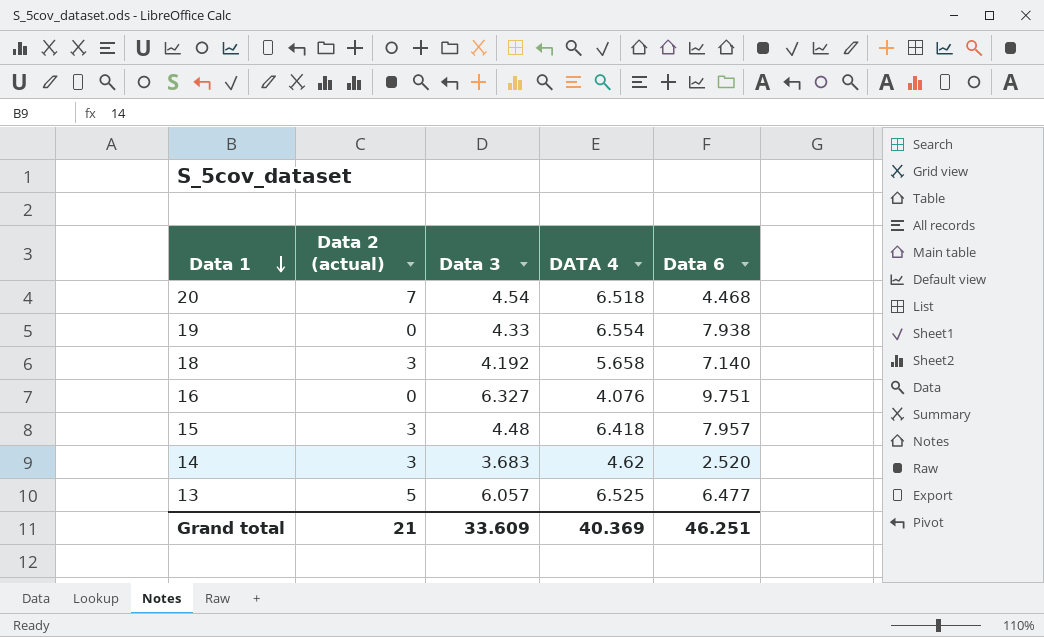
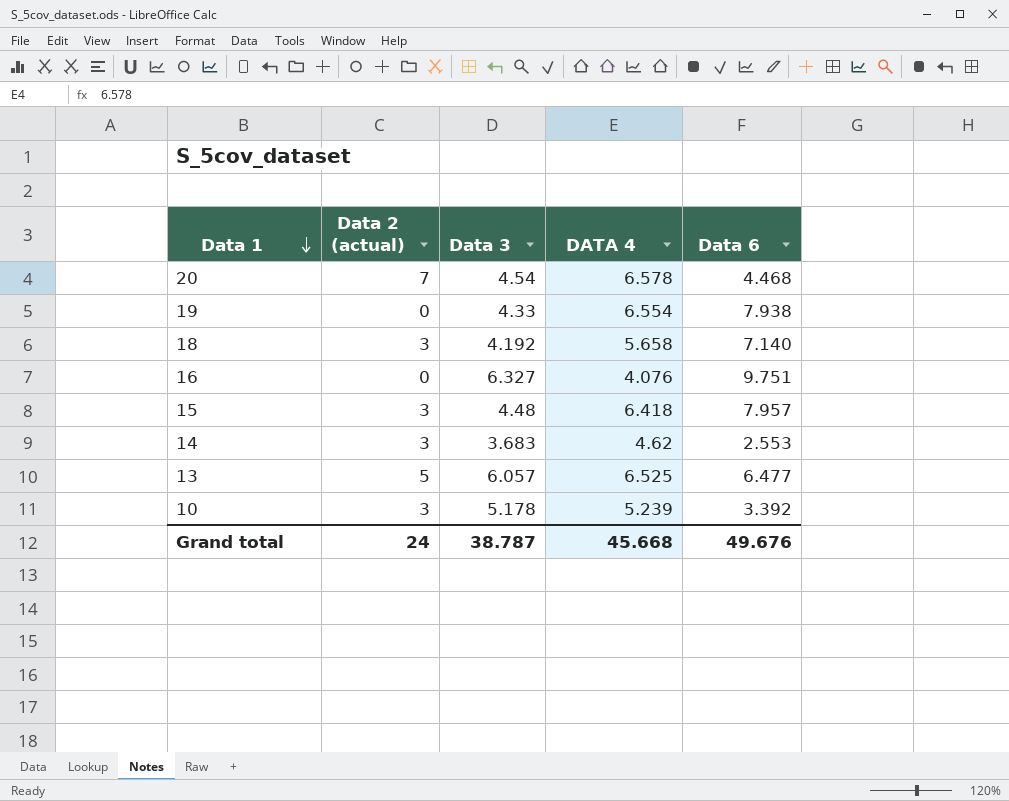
20 | DATA 4: 6.518 -> 6.578
14 | Data 6: 2.520 -> 2.553
row 10: none -> 3 | 5.178 | 5.239 | 3.392
Grand total | Data 2 (actual): 21 -> 24
Grand total | Data 3: 33.609 -> 38.787
Grand total | DATA 4: 40.369 -> 45.668
Grand total | Data 6: 46.251 -> 49.676

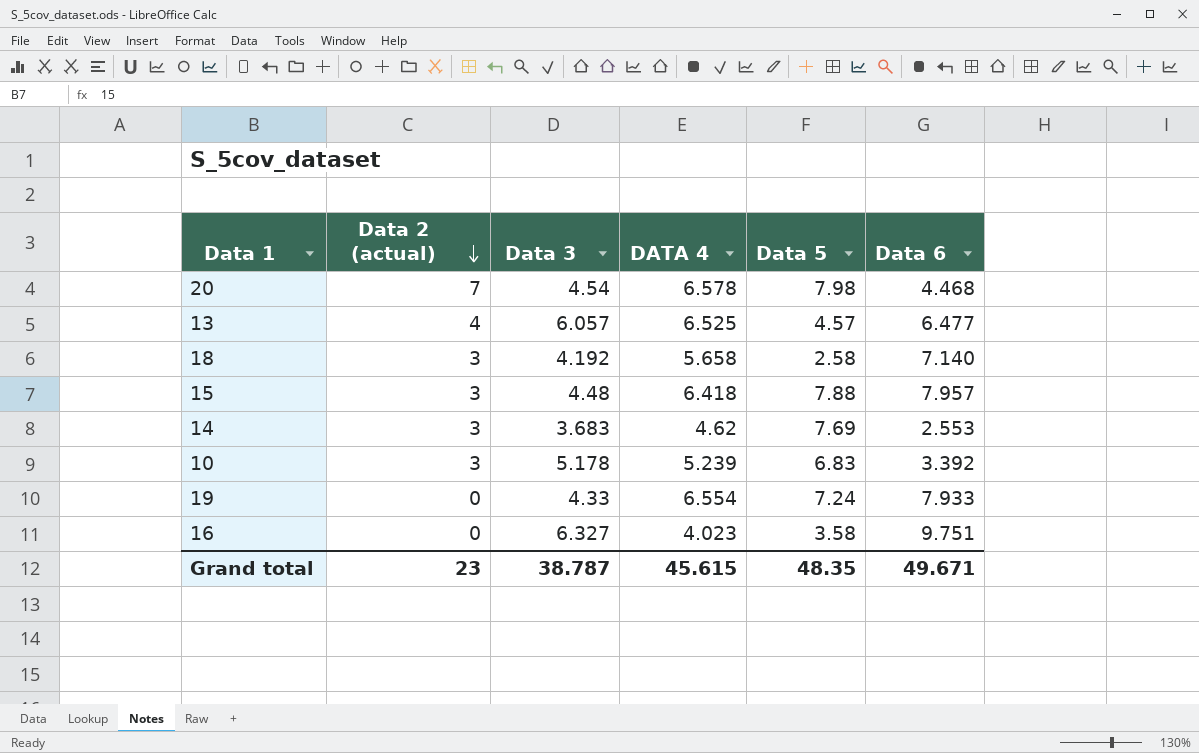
row order: Data 1 descending -> Data 2 (actual) descending
column Data 5 | position: none -> 5
13 | Data 2 (actual): 5 -> 4
19 | Data 6: 7.938 -> 7.933
16 | DATA 4: 4.076 -> 4.023
Grand total | Data 2 (actual): 24 -> 23
Grand total | DATA 4: 45.668 -> 45.615
Grand total | Data 6: 49.676 -> 49.671

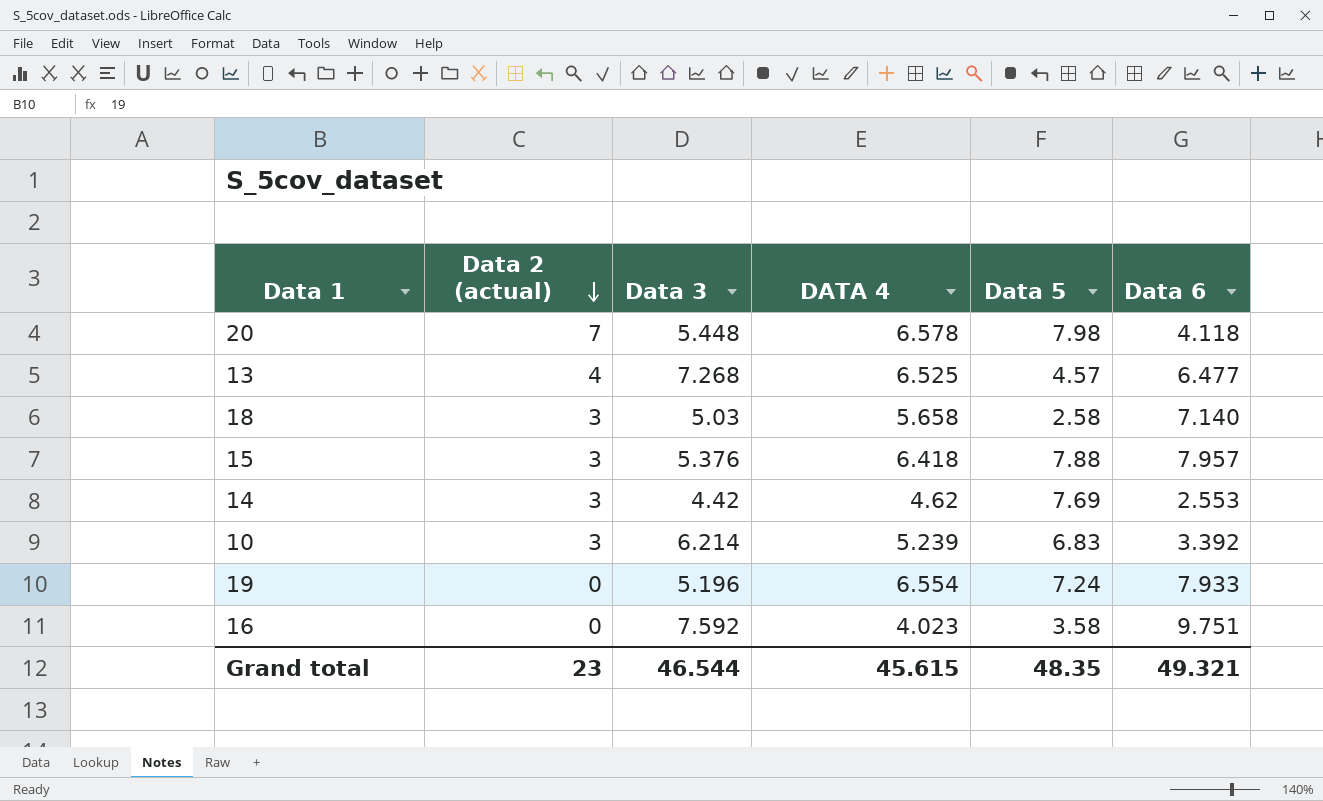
20 | Data 3: 4.54 -> 5.448
20 | Data 6: 4.468 -> 4.118
13 | Data 3: 6.057 -> 7.268
18 | Data 3: 4.192 -> 5.03
15 | Data 3: 4.48 -> 5.376
14 | Data 3: 3.683 -> 4.42
10 | Data 3: 5.178 -> 6.214
19 | Data 3: 4.33 -> 5.196
16 | Data 3: 6.327 -> 7.592
Grand total | Data 3: 38.787 -> 46.544
Grand total | Data 6: 49.671 -> 49.321

